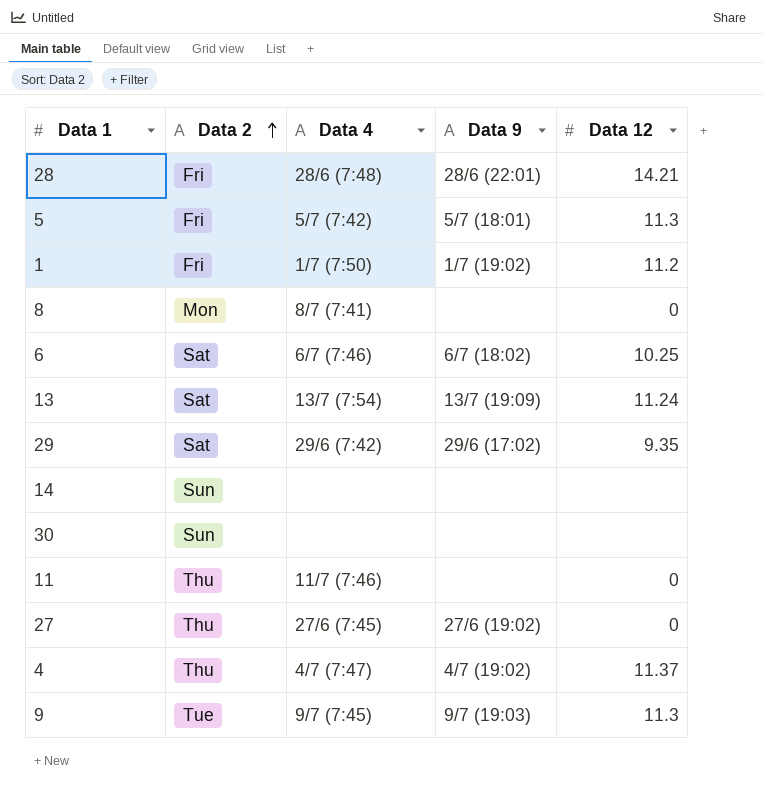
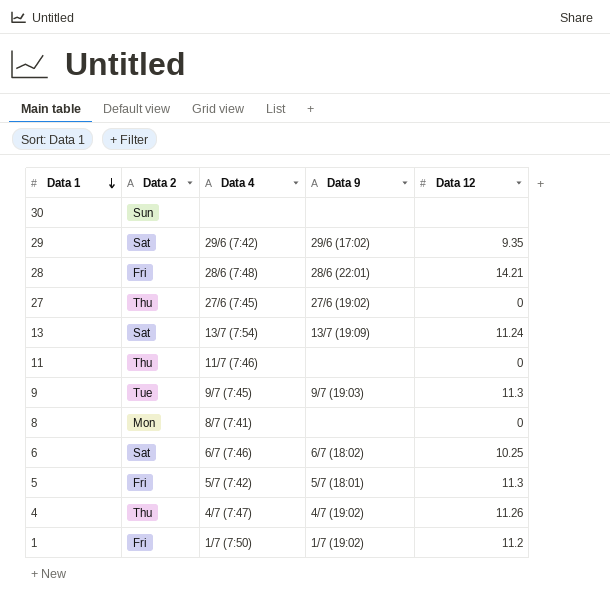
row order: Data 2 ascending -> Data 1 descending
row 14: Sun | none | none | none -> none
4 | Data 12: 11.37 -> 11.26

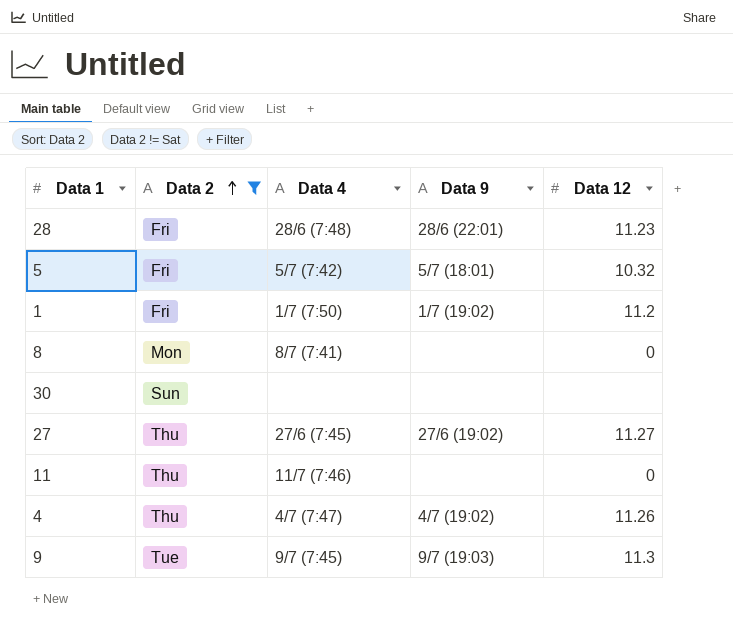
filter: none -> Data 2 != Sat
row order: Data 1 descending -> Data 2 ascending
28 | Data 12: 14.21 -> 11.23
5 | Data 12: 11.3 -> 10.32
27 | Data 12: 0 -> 11.27

